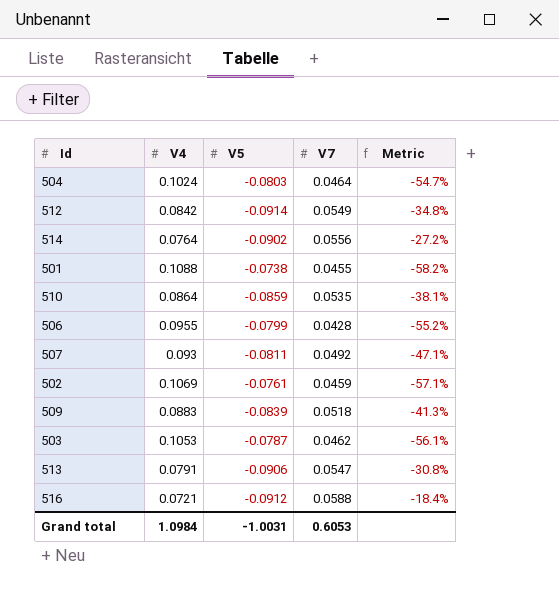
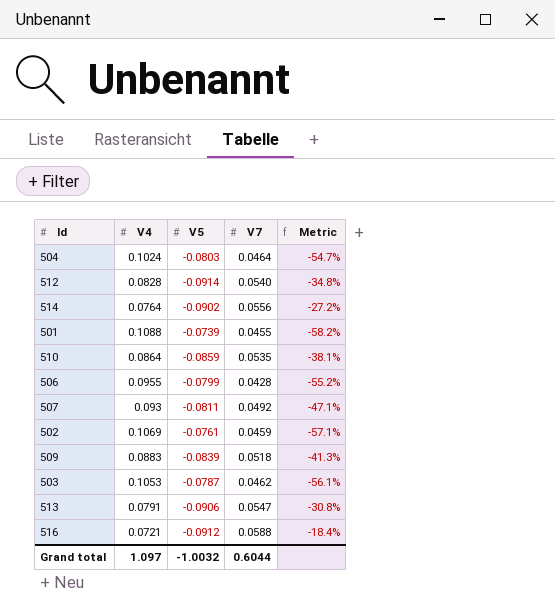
512 | V4: 0.0842 -> 0.0828
512 | V7: 0.0549 -> 0.0540
501 | V5: -0.0738 -> -0.0739
Grand total | V4: 1.0984 -> 1.097
Grand total | V5: -1.0031 -> -1.0032
Grand total | V7: 0.6053 -> 0.6044

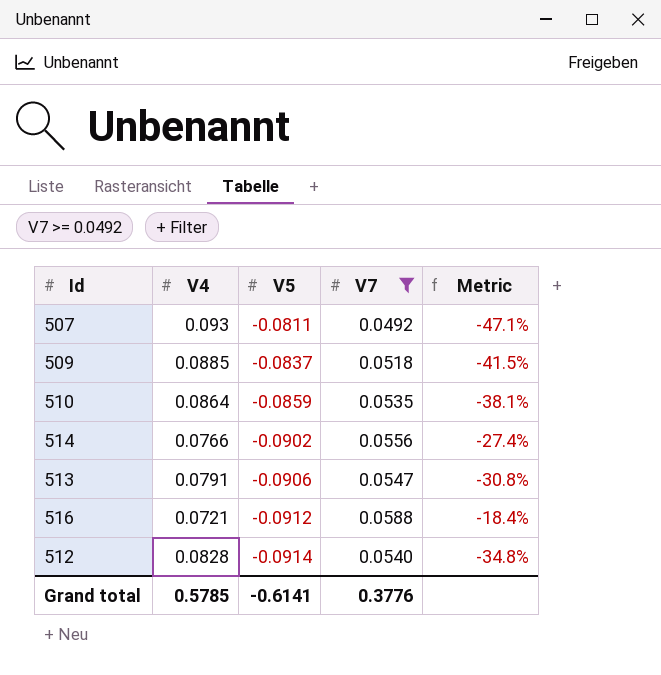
filter: none -> V7 >= 0.0492
row order: none -> V5 descending
509 | V4: 0.0883 -> 0.0885
509 | V5: -0.0839 -> -0.0837
509 | Metric: -41.3% -> -41.5%
514 | V4: 0.0764 -> 0.0766
514 | Metric: -27.2% -> -27.4%
Grand total | V4: 1.097 -> 0.5785
Grand total | V5: -1.0032 -> -0.6141
Grand total | V7: 0.6044 -> 0.3776

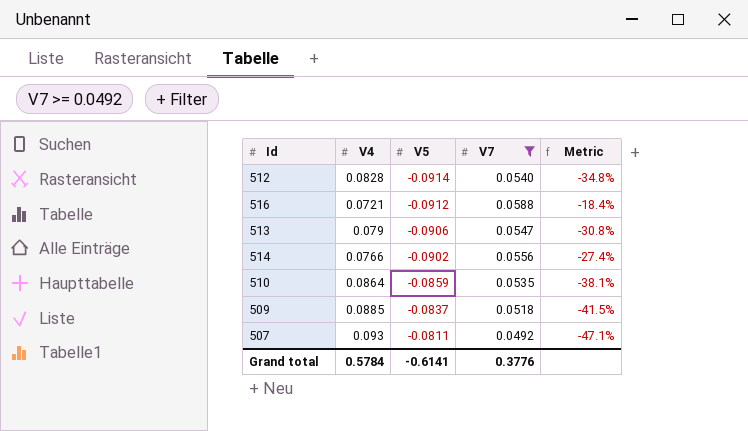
row order: V5 descending -> V5 ascending
513 | V4: 0.0791 -> 0.079
Grand total | V4: 0.5785 -> 0.5784

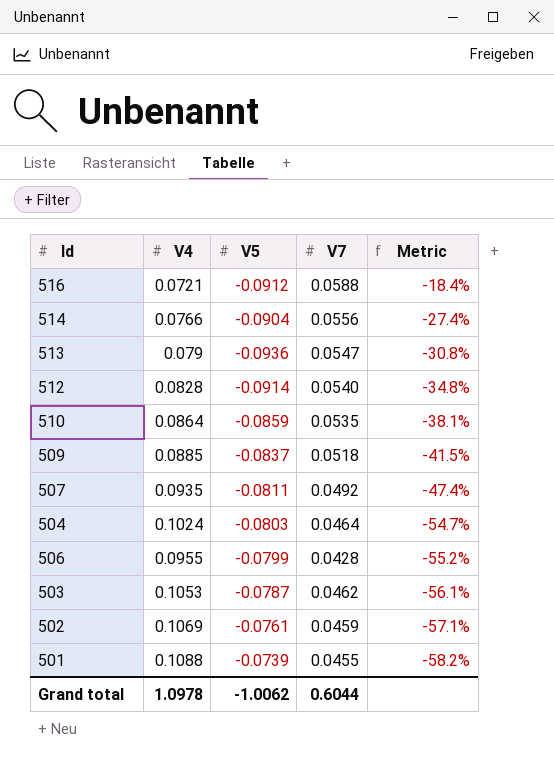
filter: V7 >= 0.0492 -> none
row order: V5 ascending -> Metric descending
514 | V5: -0.0902 -> -0.0904
513 | V5: -0.0906 -> -0.0936
507 | V4: 0.093 -> 0.0935
507 | Metric: -47.1% -> -47.4%
Grand total | V4: 0.5784 -> 1.0978
Grand total | V5: -0.6141 -> -1.0062
Grand total | V7: 0.3776 -> 0.6044

